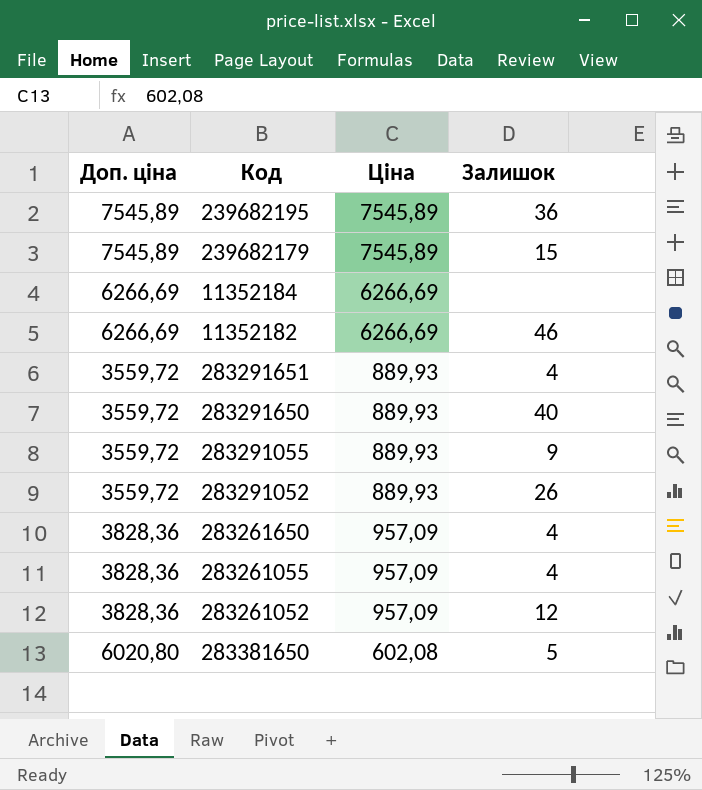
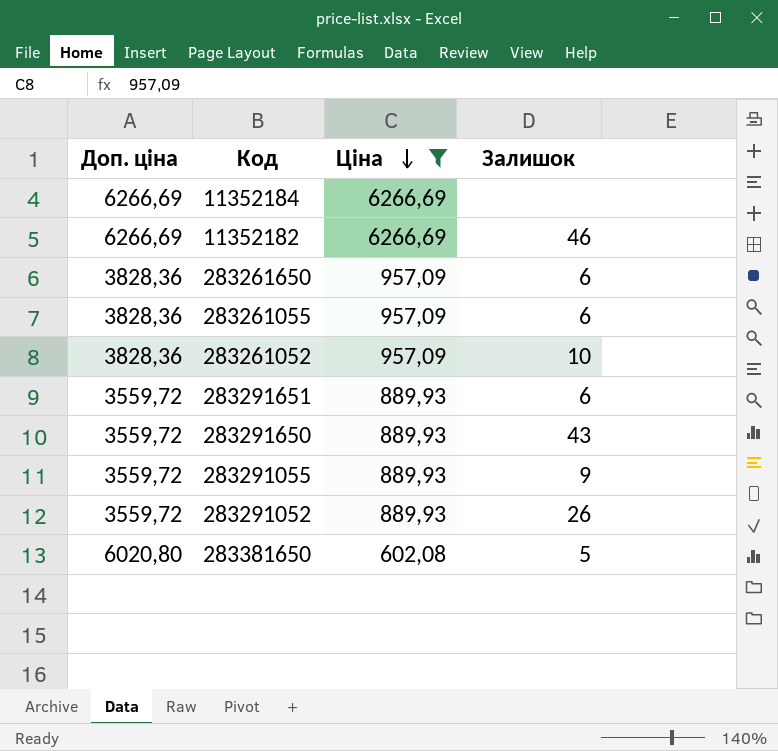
filter: none -> Ціна != 7545,89
row order: none -> Ціна descending
283261650 | Залишок: 4 -> 6
283261055 | Залишок: 4 -> 6
283261052 | Залишок: 12 -> 10
283291651 | Залишок: 4 -> 6
283291650 | Залишок: 40 -> 43

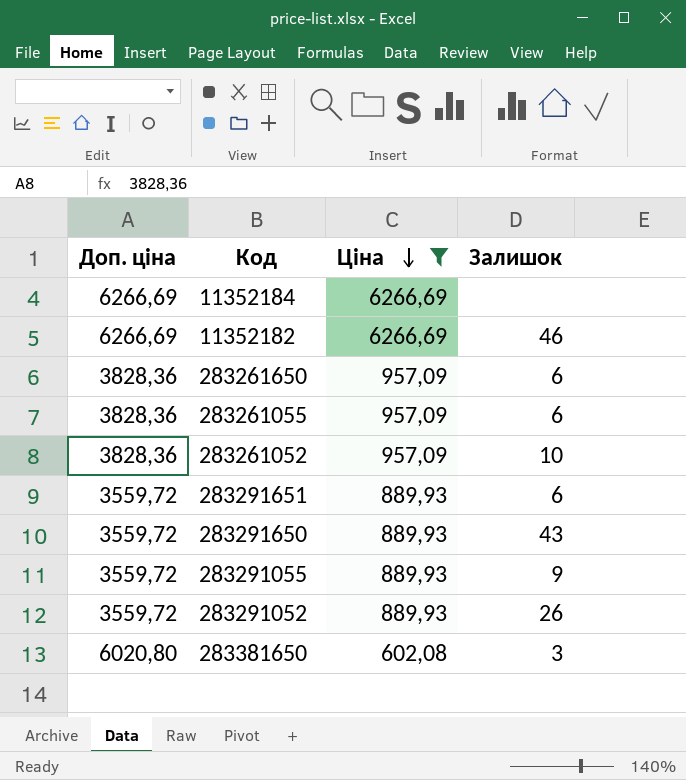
283381650 | Залишок: 5 -> 3

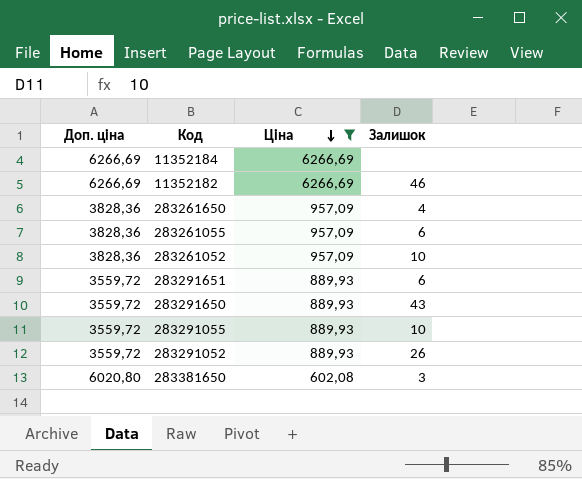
283261650 | Залишок: 6 -> 4
283291055 | Залишок: 9 -> 10

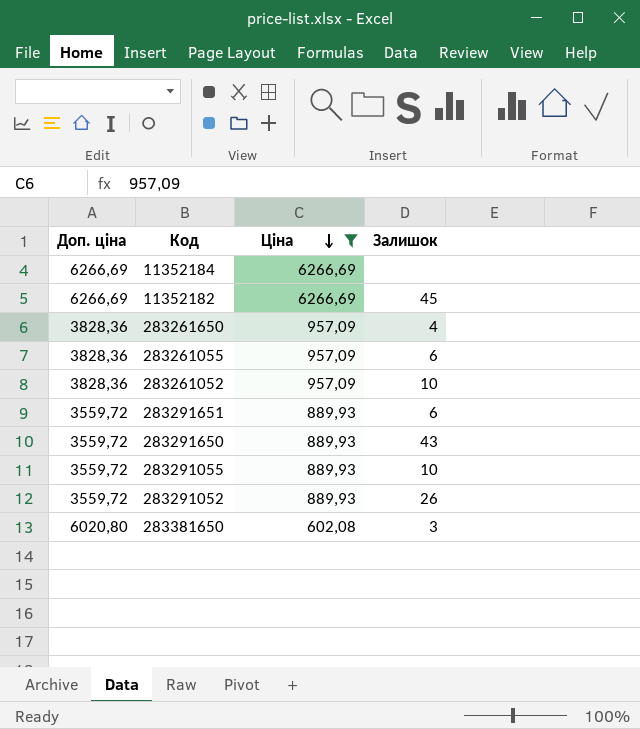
11352182 | Залишок: 46 -> 45

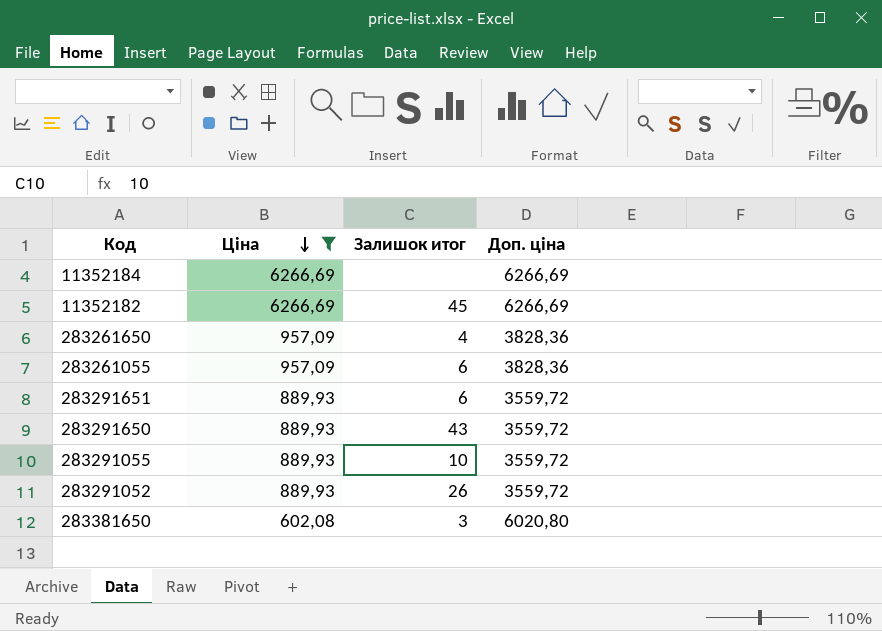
column name: Залишок -> Залишок итог
column Доп. ціна | position: 1 -> 4
row 283261052: 3828,36 | 957,09 | 10 -> none

